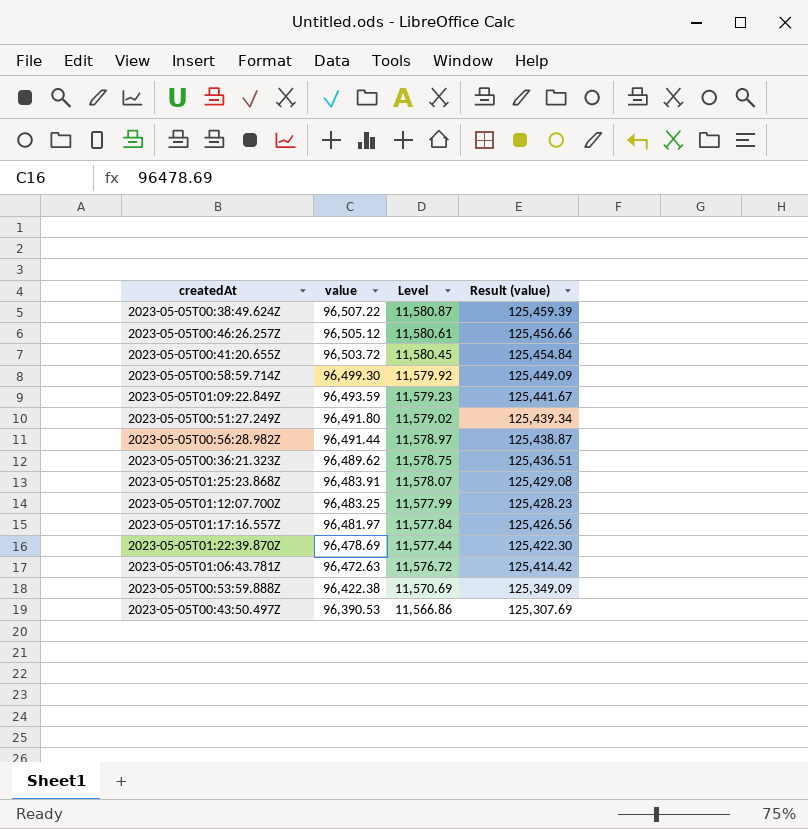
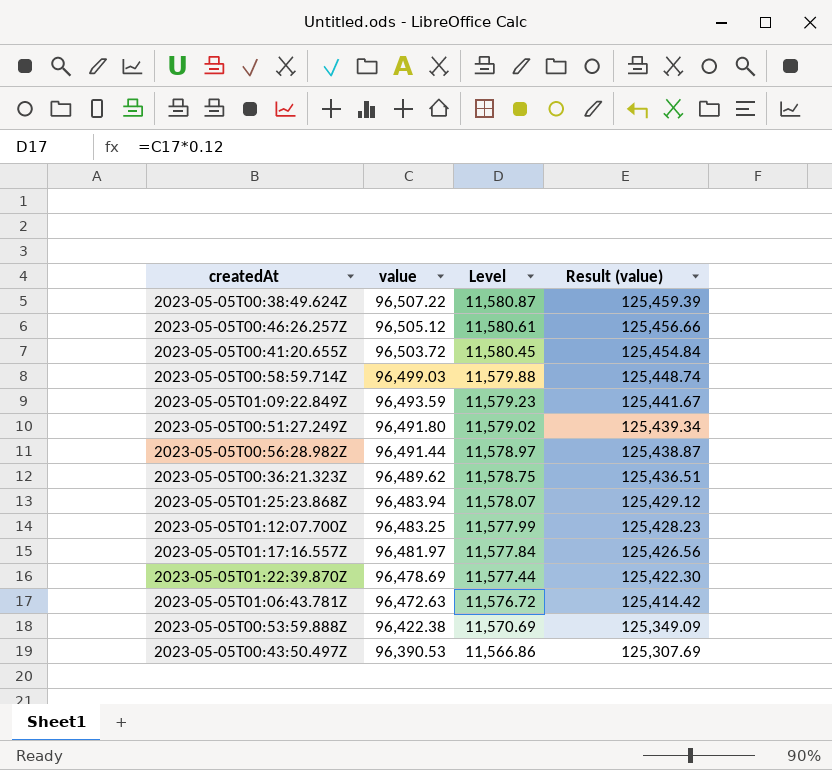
2023-05-05T00:58:59.714Z | value: 96,499.30 -> 96,499.03
2023-05-05T00:58:59.714Z | Level: 11,579.92 -> 11,579.88
2023-05-05T00:58:59.714Z | Result (value): 125,449.09 -> 125,448.74
2023-05-05T01:25:23.868Z | value: 96,483.91 -> 96,483.94
2023-05-05T01:25:23.868Z | Result (value): 125,429.08 -> 125,429.12

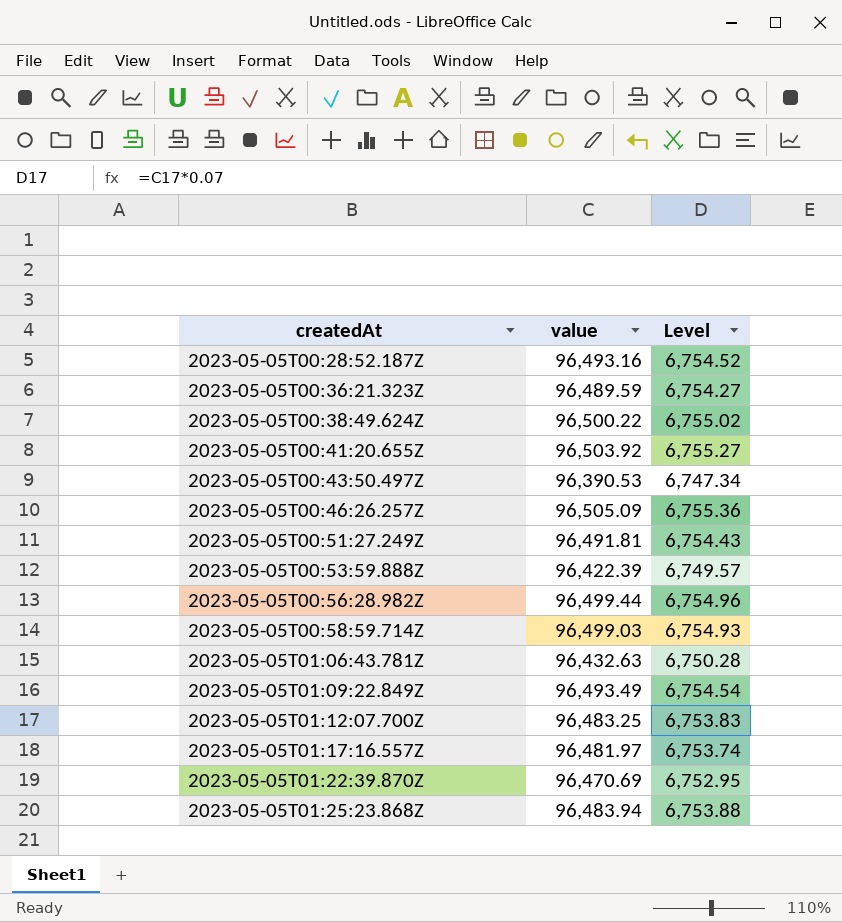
row order: value descending -> createdAt ascending
column Result (value) | formula: [value] * 1.3 -> none
column Level | formula: [value] * 0.12 -> [value] * 0.07
row 2023-05-05T00:28:52.187Z: none -> 96,493.16 | 6,754.52
2023-05-05T00:36:21.323Z | value: 96,489.62 -> 96,489.59
2023-05-05T00:38:49.624Z | value: 96,507.22 -> 96,500.22
2023-05-05T00:41:20.655Z | value: 96,503.72 -> 96,503.92
2023-05-05T00:46:26.257Z | value: 96,505.12 -> 96,505.09
2023-05-05T00:51:27.249Z | value: 96,491.80 -> 96,491.81
2023-05-05T00:53:59.888Z | value: 96,422.38 -> 96,422.39
2023-05-05T00:56:28.982Z | value: 96,491.44 -> 96,499.44
2023-05-05T01:06:43.781Z | value: 96,472.63 -> 96,432.63
2023-05-05T01:09:22.849Z | value: 96,493.59 -> 96,493.49
2023-05-05T01:22:39.870Z | value: 96,478.69 -> 96,470.69

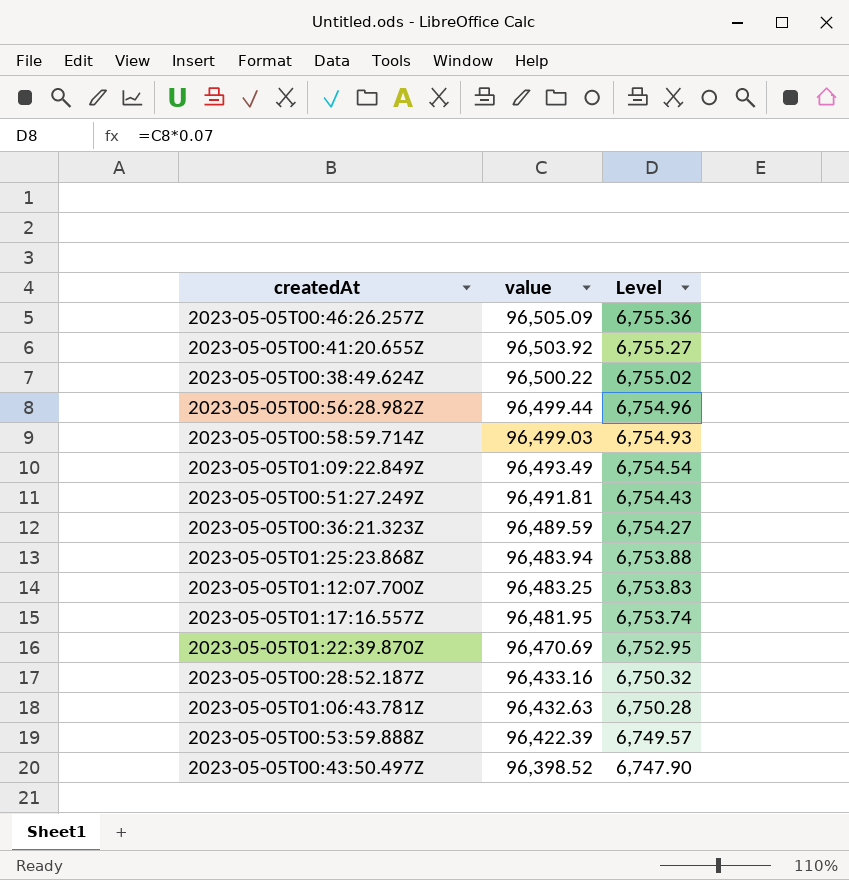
row order: createdAt ascending -> value descending
2023-05-05T01:17:16.557Z | value: 96,481.97 -> 96,481.95
2023-05-05T00:28:52.187Z | value: 96,493.16 -> 96,433.16
2023-05-05T00:28:52.187Z | Level: 6,754.52 -> 6,750.32
2023-05-05T00:43:50.497Z | value: 96,390.53 -> 96,398.52
2023-05-05T00:43:50.497Z | Level: 6,747.34 -> 6,747.90

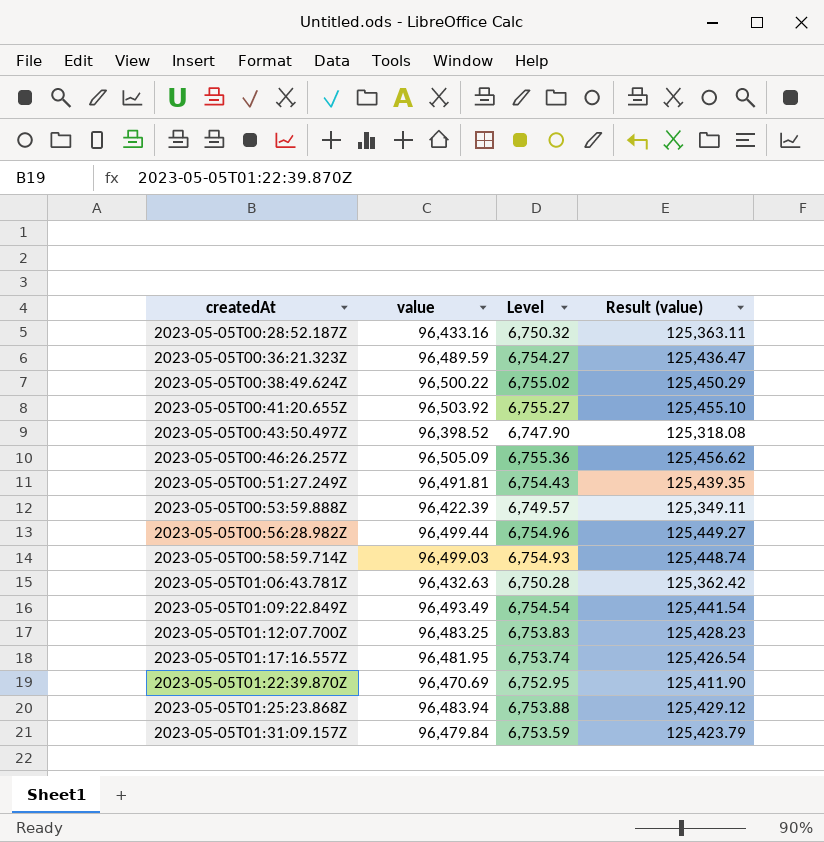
row order: value descending -> createdAt ascending
column Result (value) | formula: none -> [value] * 1.3
row 2023-05-05T01:31:09.157Z: none -> 96,479.84 | 6,753.59 | 125,423.79

